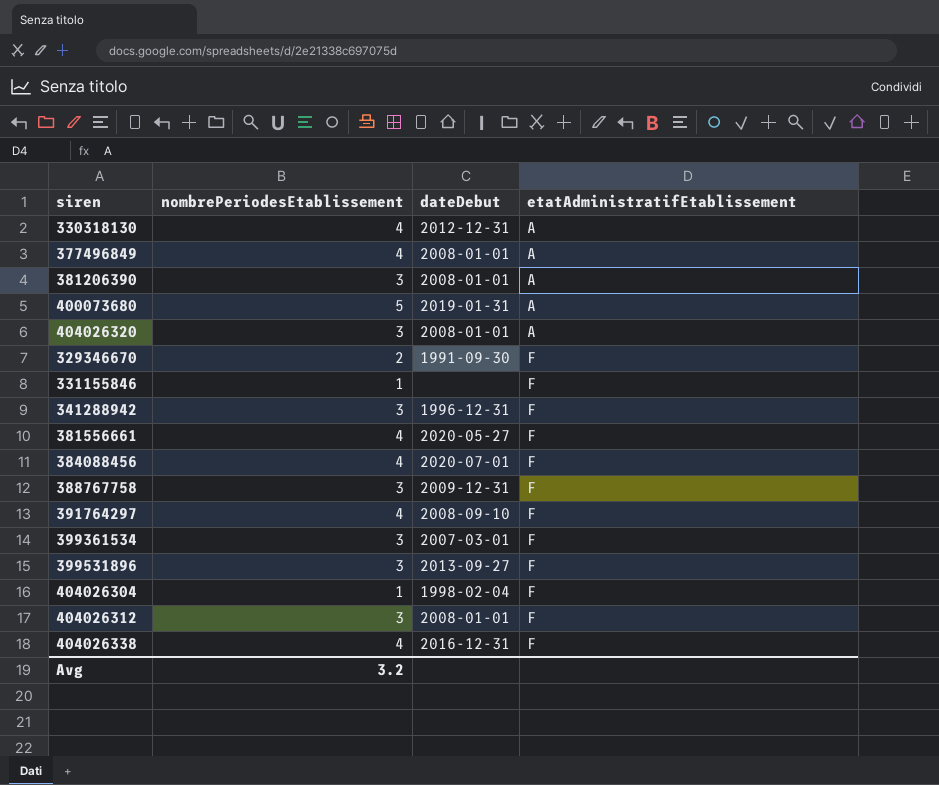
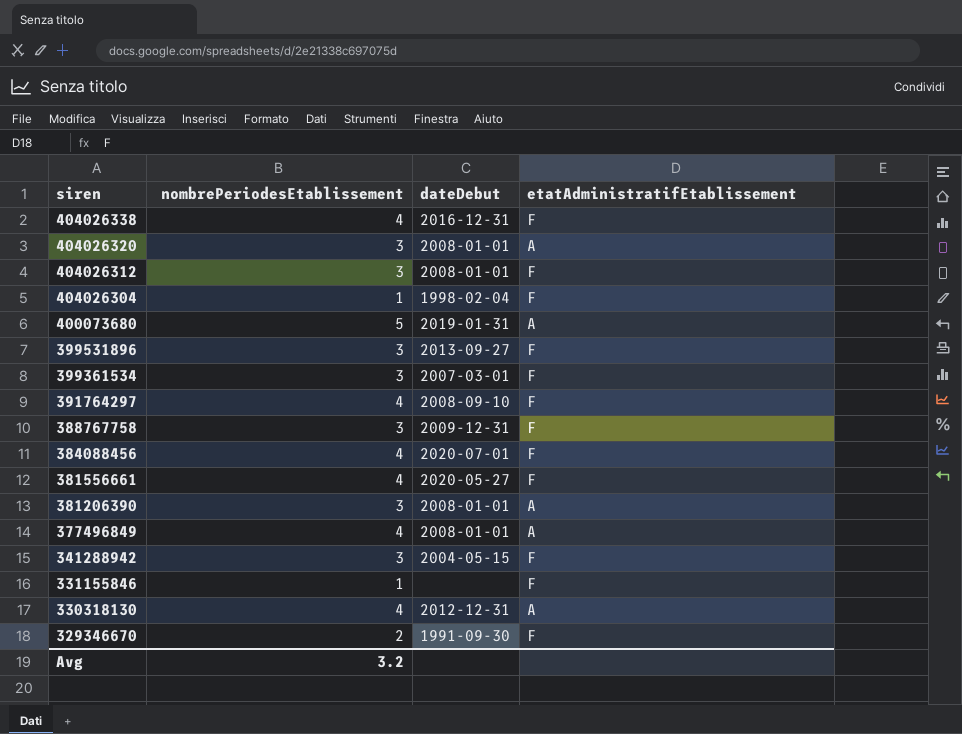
row order: etatAdministratifEtablissement ascending -> siren descending
341288942 | dateDebut: 1996-12-31 -> 2004-05-15

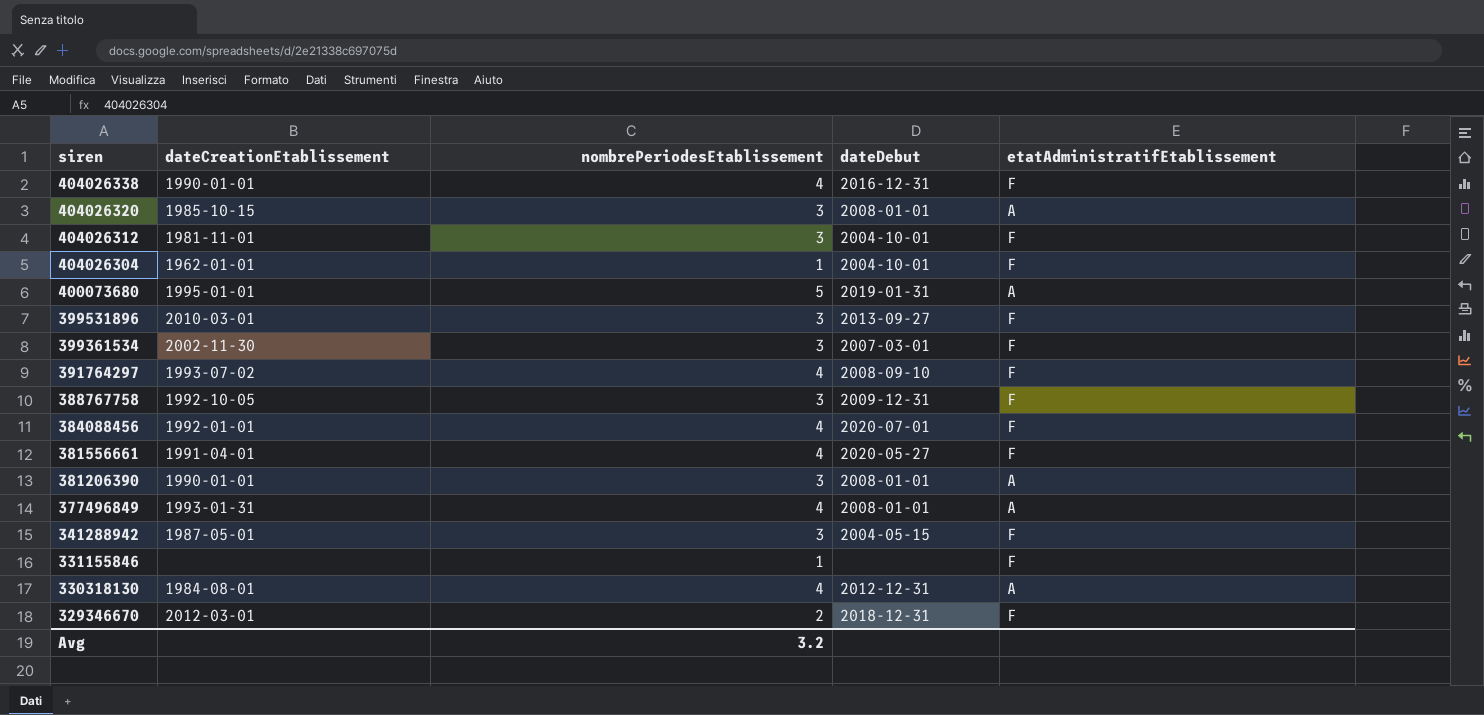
column dateCreationEtablissement | position: none -> 2
404026312 | dateDebut: 2008-01-01 -> 2004-10-01
404026304 | dateDebut: 1998-02-04 -> 2004-10-01
329346670 | dateDebut: 1991-09-30 -> 2018-12-31

